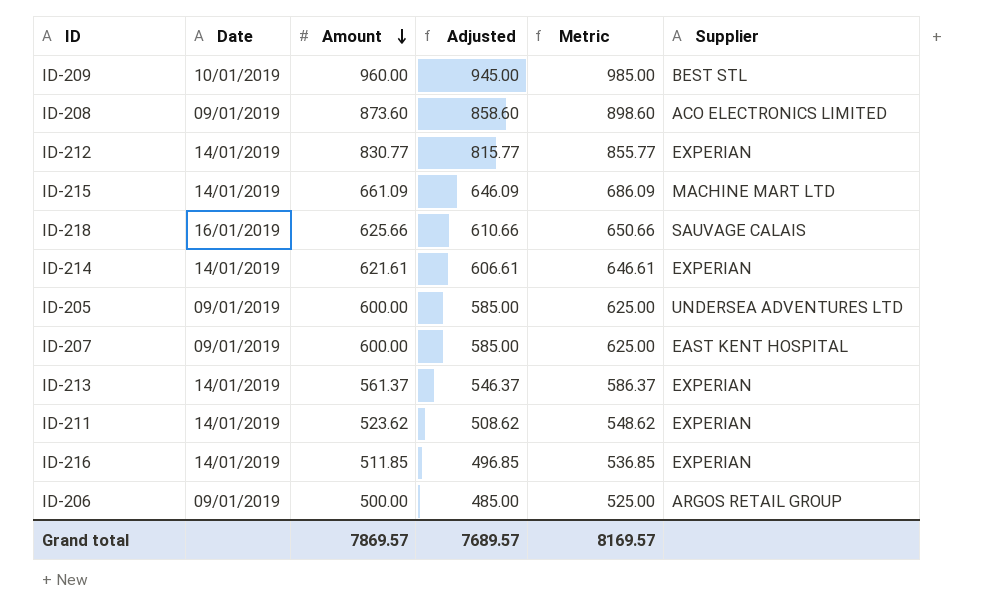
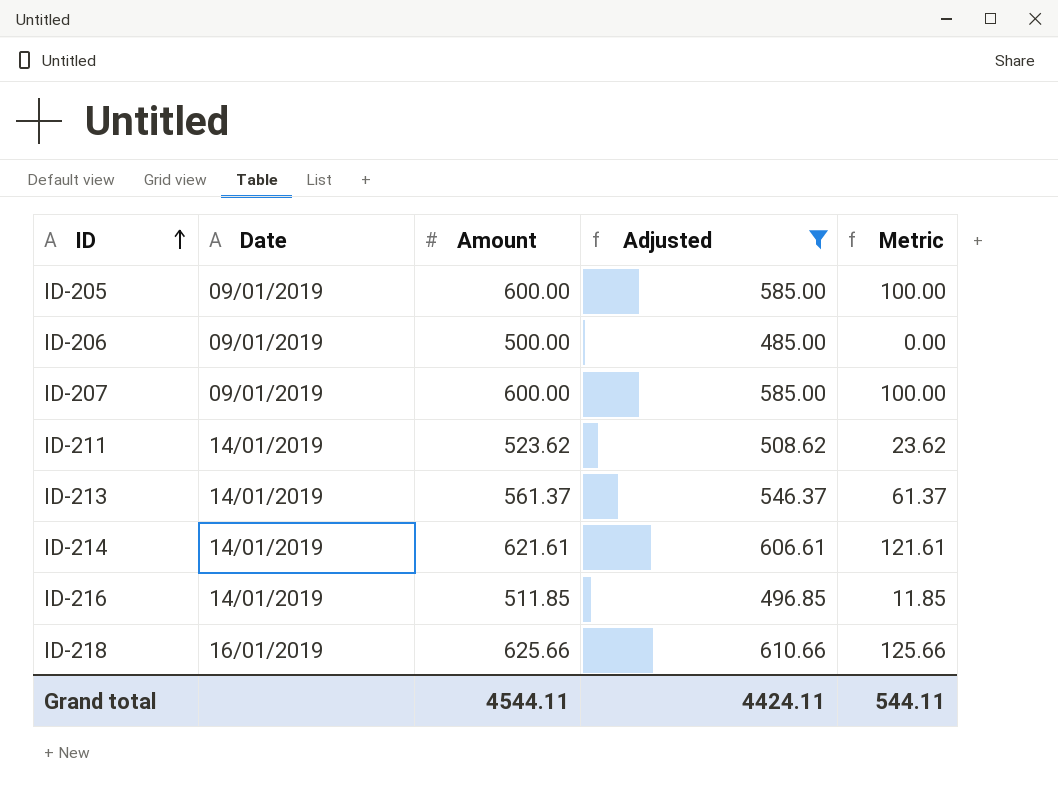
filter: none -> Adjusted <= 610.66
row order: Amount descending -> ID ascending
column Supplier | position: 6 -> none
column Metric | formula: [Amount] + 25 -> [Amount] - 500
Grand total | Amount: 7869.57 -> 4544.11
Grand total | Adjusted: 7689.57 -> 4424.11
Grand total | Metric: 8169.57 -> 544.11

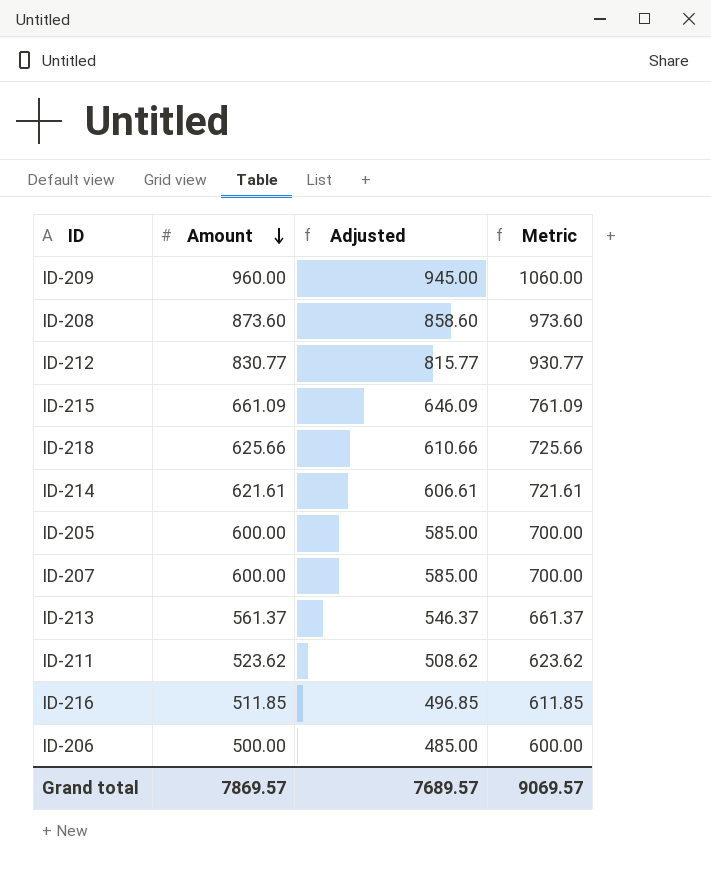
filter: Adjusted <= 610.66 -> none
row order: ID ascending -> Amount descending
column Date | position: 2 -> none
column Metric | formula: [Amount] - 500 -> [Amount] + 100
Grand total | Amount: 4544.11 -> 7869.57
Grand total | Adjusted: 4424.11 -> 7689.57
Grand total | Metric: 544.11 -> 9069.57

